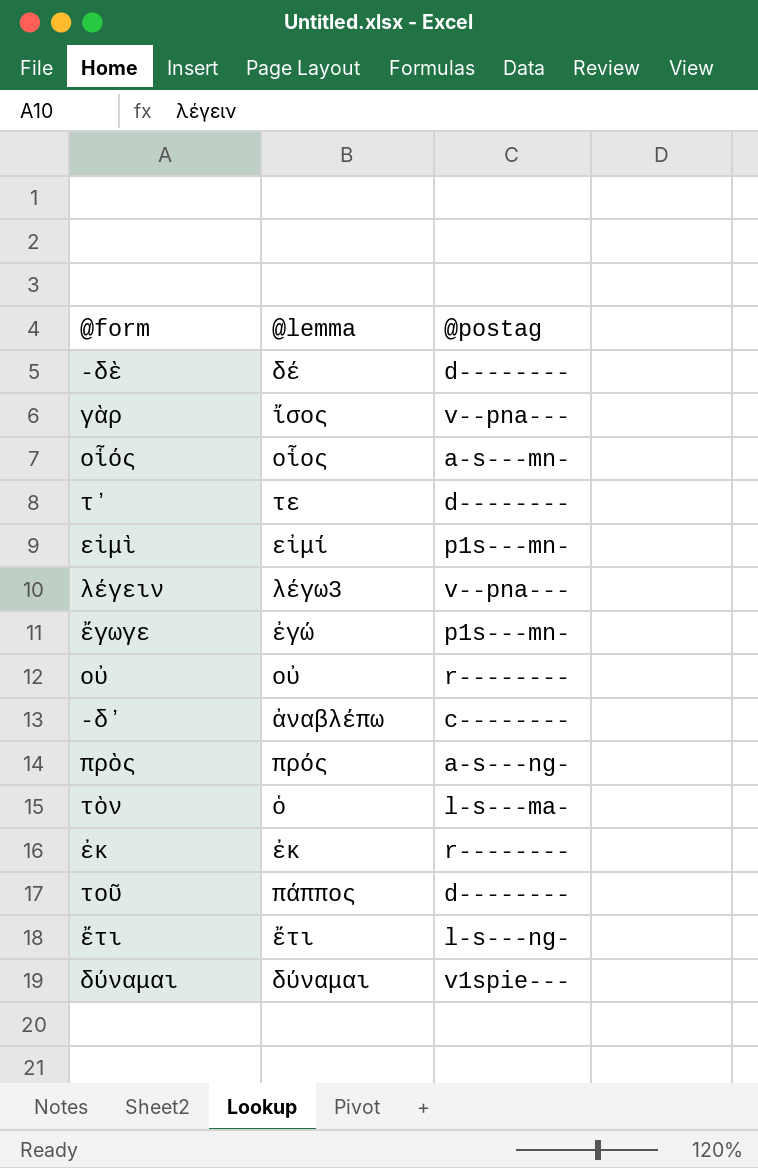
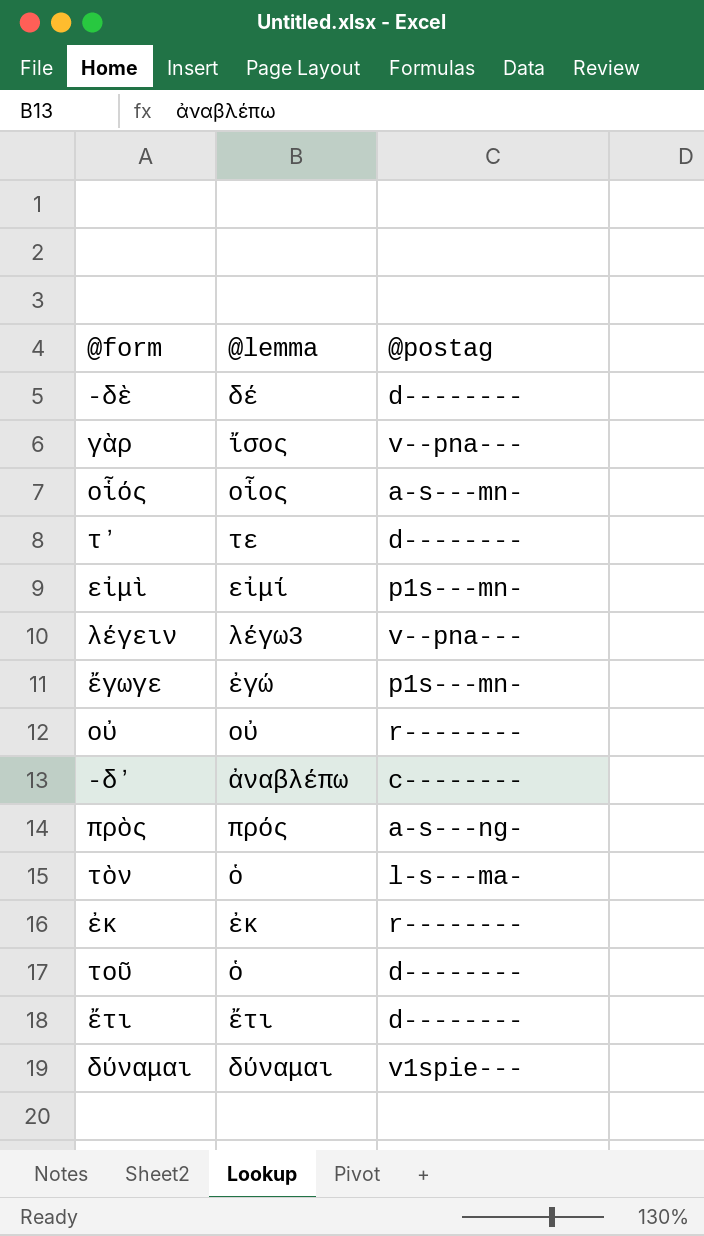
τοῦ | @lemma: πάππος -> ὁ
ἔτι | @postag: l-s---ng- -> d--------

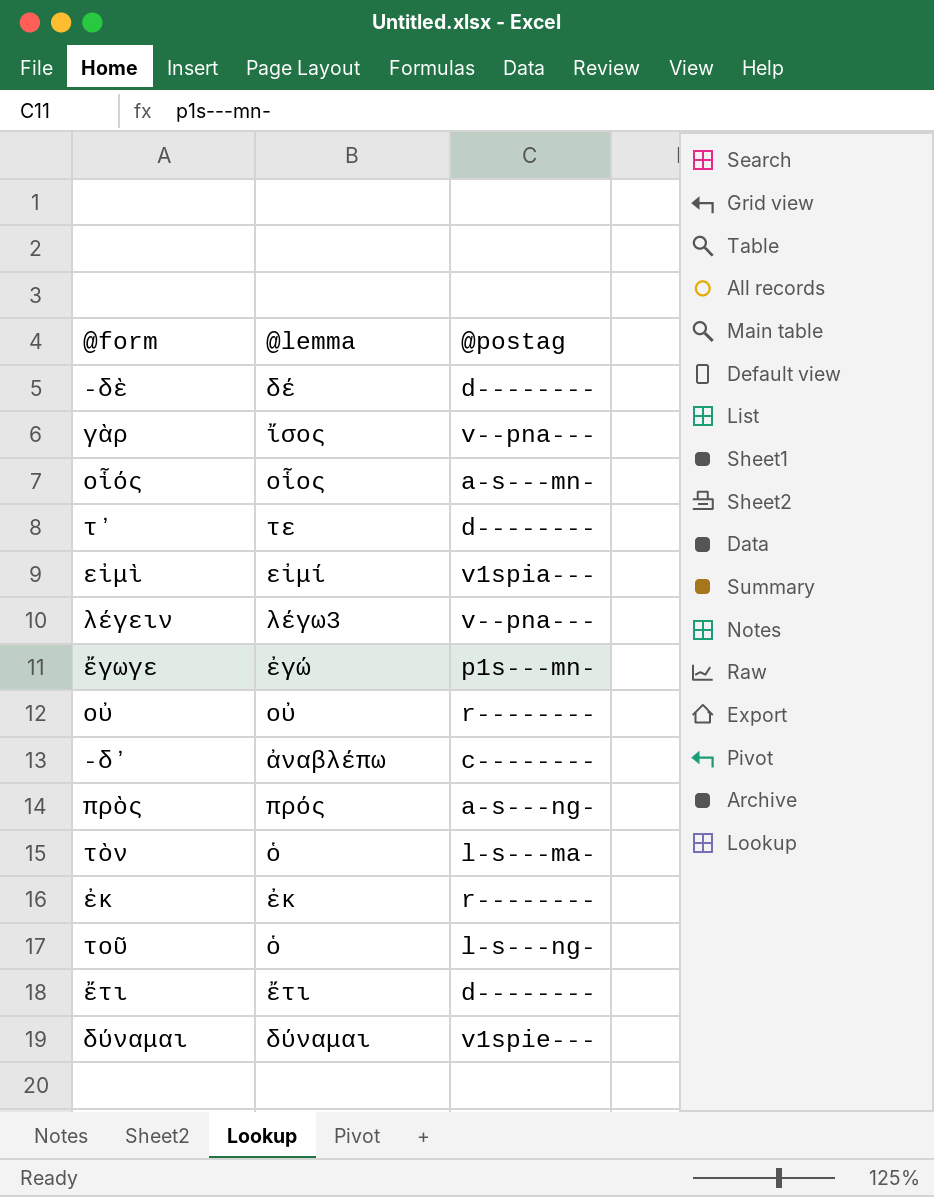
εἰμὶ | @postag: p1s---mn- -> v1spia---
τοῦ | @postag: d-------- -> l-s---ng-

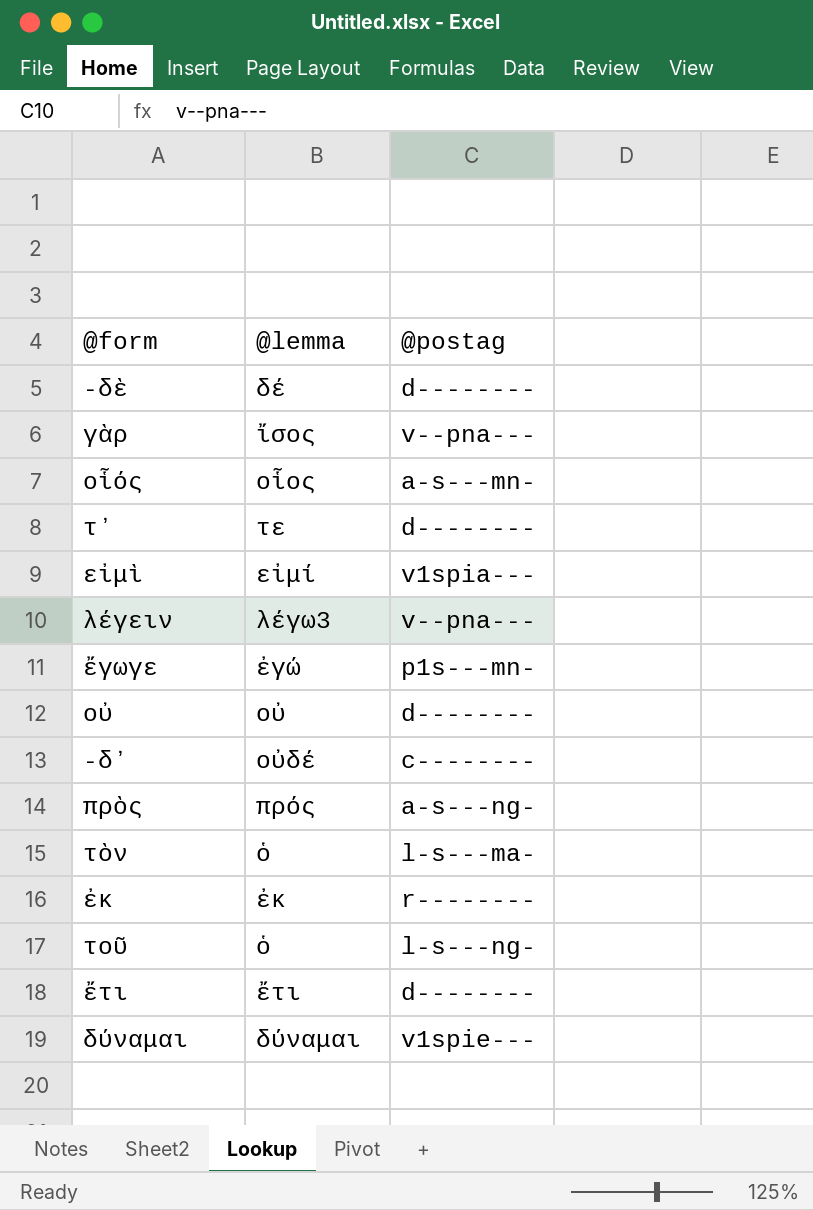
οὐ | @postag: r-------- -> d--------
-δʼ | @lemma: ἀναβλέπω -> οὐδέ

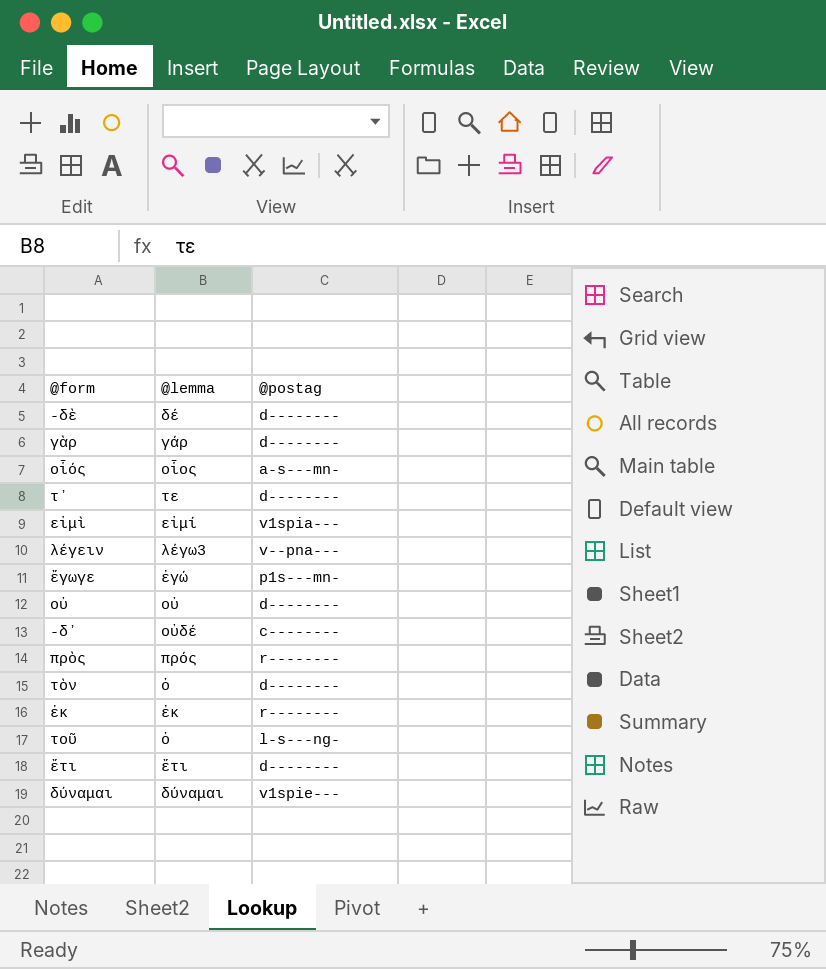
γὰρ | @lemma: ἴσος -> γάρ
γὰρ | @postag: v--pna--- -> d--------
πρὸς | @postag: a-s---ng- -> r--------
τὸν | @postag: l-s---ma- -> d--------

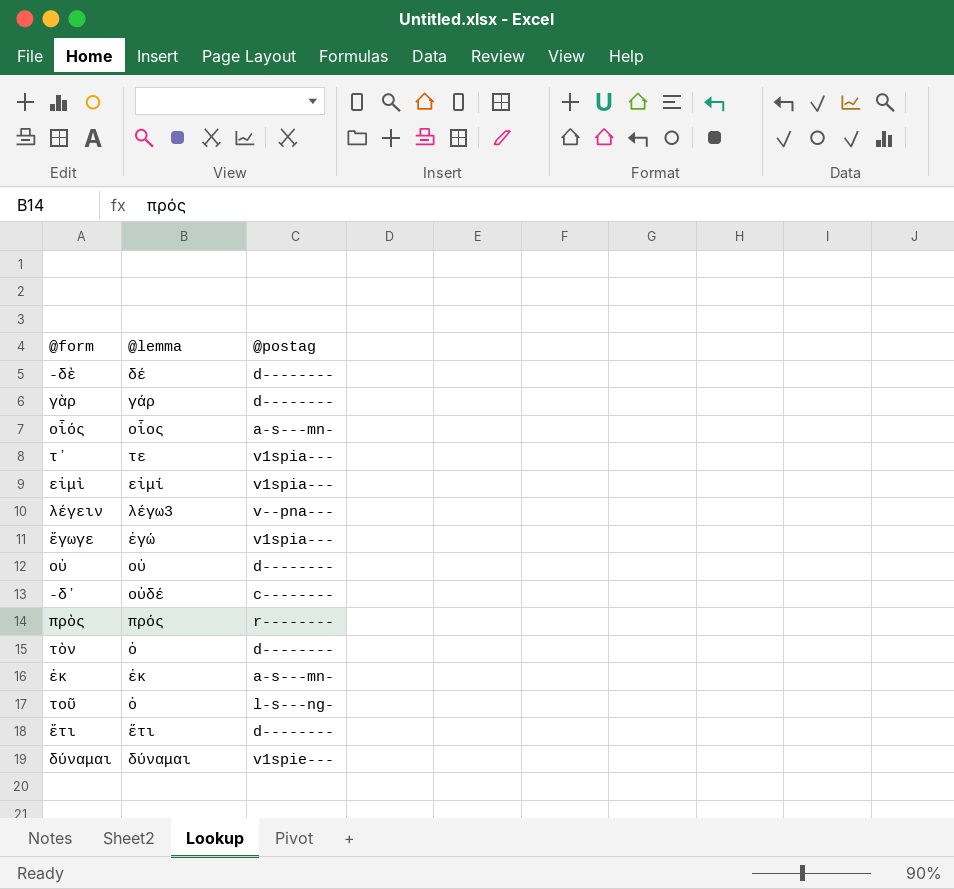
τʼ | @postag: d-------- -> v1spia---
ἔγωγε | @postag: p1s---mn- -> v1spia---
ἐκ | @postag: r-------- -> a-s---mn-

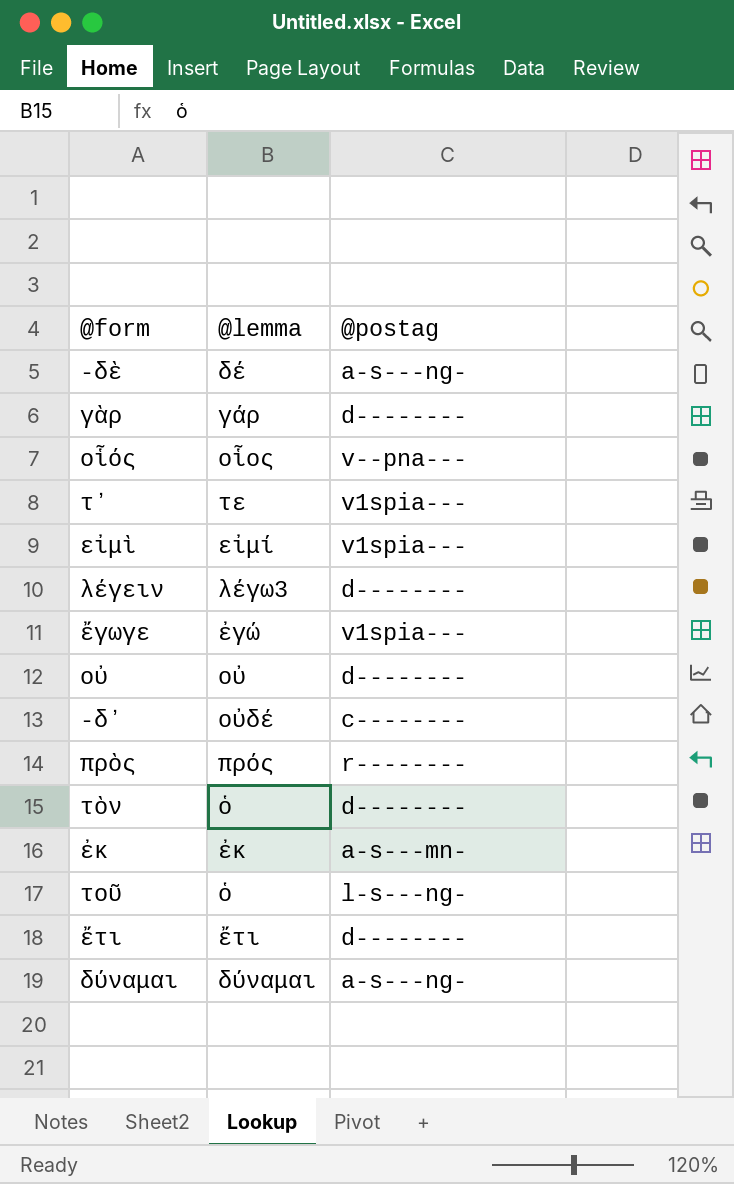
-δὲ | @postag: d-------- -> a-s---ng-
οἷός | @postag: a-s---mn- -> v--pna---
λέγειν | @postag: v--pna--- -> d--------
δύναμαι | @postag: v1spie--- -> a-s---ng-

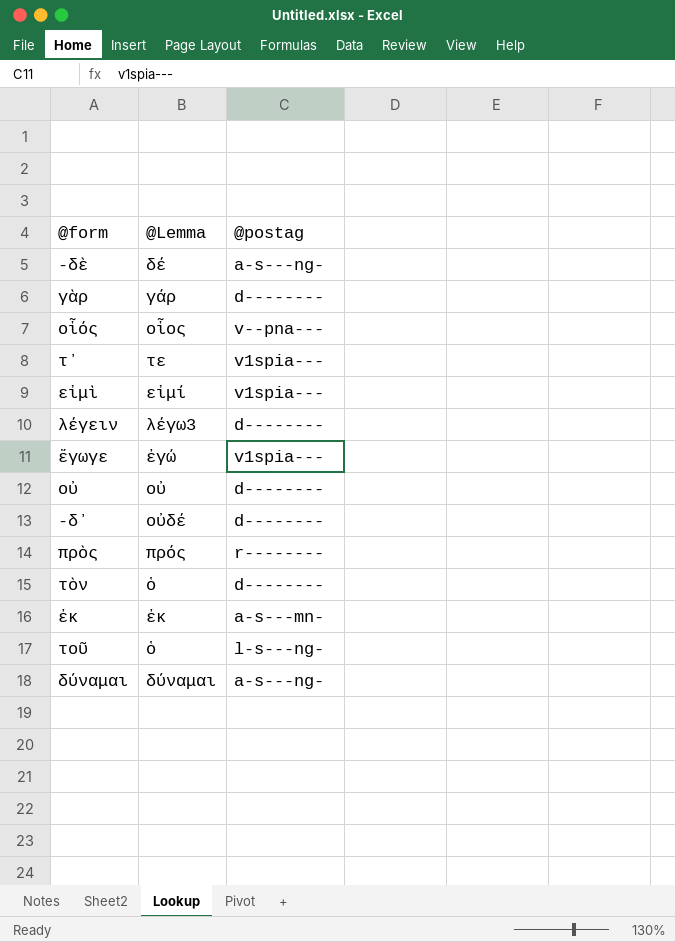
column name: @lemma -> @Lemma
row ἔτι: ἔτι | d-------- -> none
-δʼ | @postag: c-------- -> d--------

